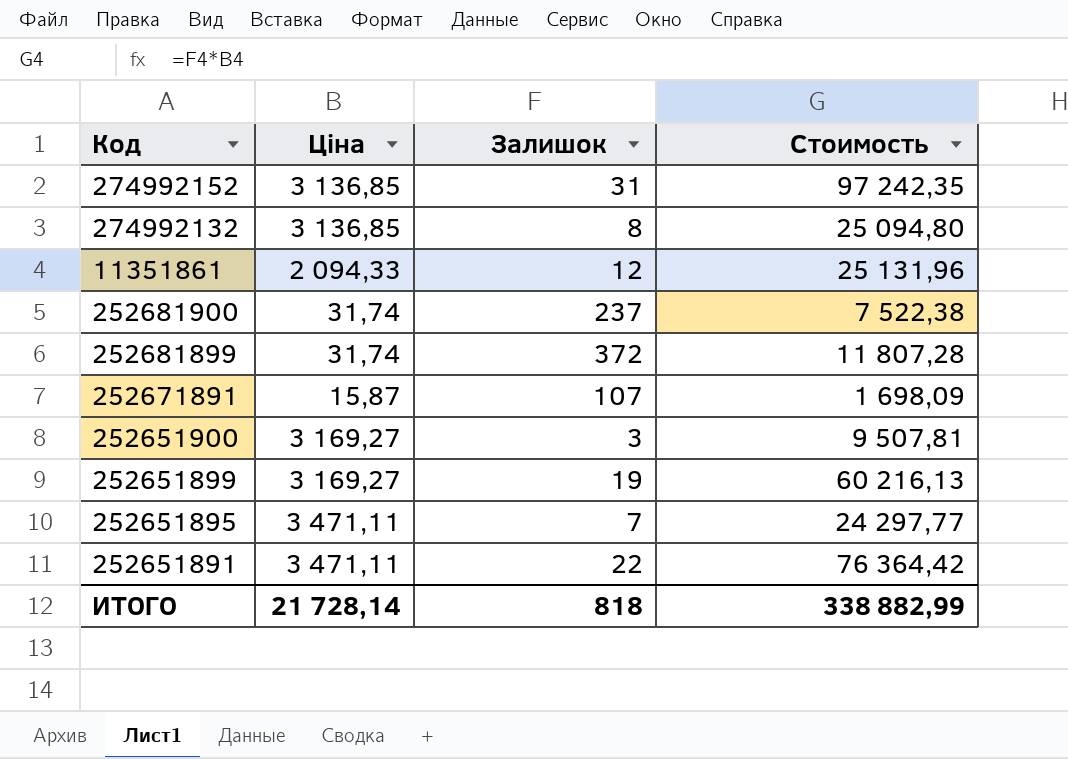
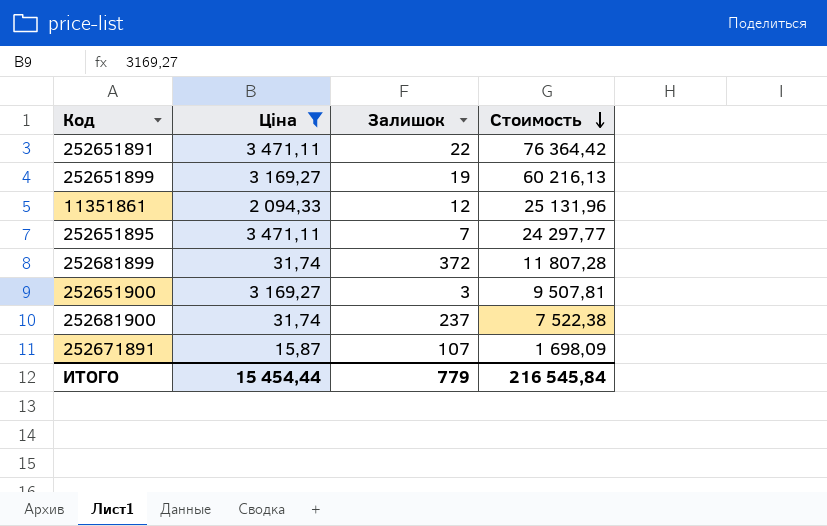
filter: none -> Ціна != 3 136,85
row order: none -> Стоимость descending
ИТОГО | Ціна: 21 728,14 -> 15 454,44
ИТОГО | Залишок: 818 -> 779
ИТОГО | Стоимость: 338 882,99 -> 216 545,84

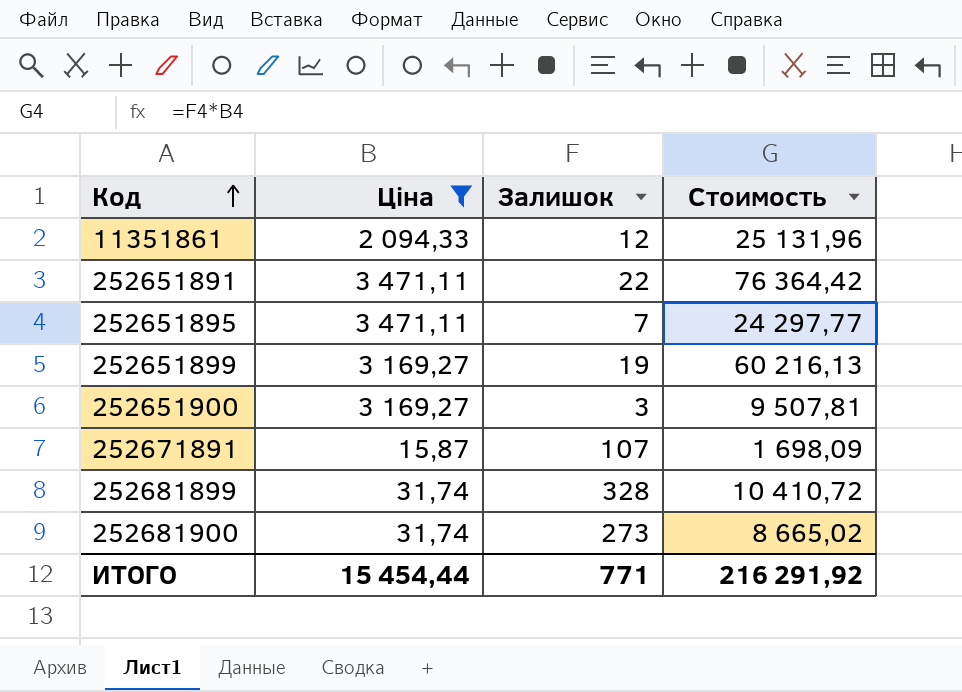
row order: Стоимость descending -> Код ascending
252681899 | Залишок: 372 -> 328
252681899 | Стоимость: 11 807,28 -> 10 410,72
252681900 | Залишок: 237 -> 273
252681900 | Стоимость: 7 522,38 -> 8 665,02
ИТОГО | Залишок: 779 -> 771
ИТОГО | Стоимость: 216 545,84 -> 216 291,92

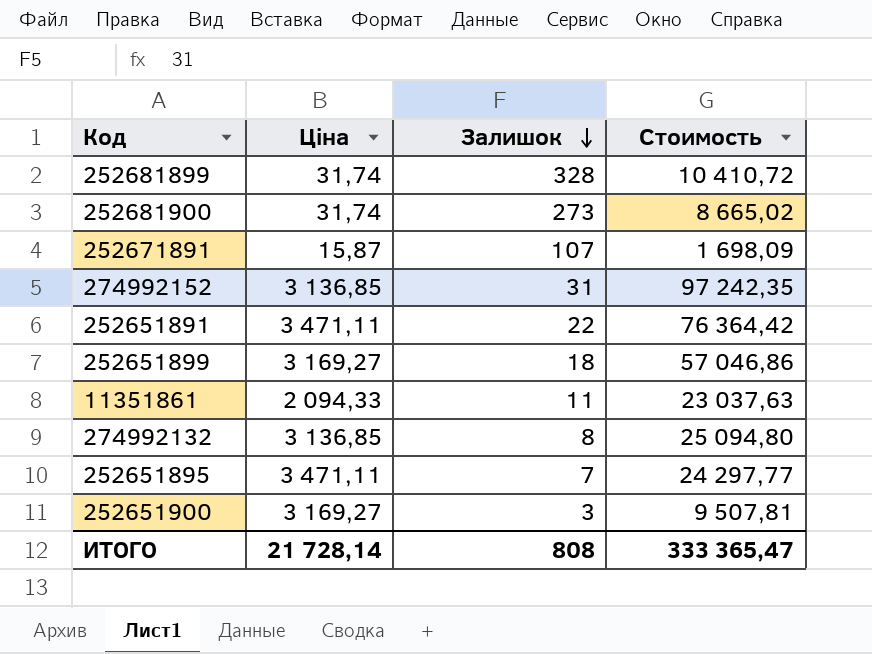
filter: Ціна != 3 136,85 -> none
row order: Код ascending -> Залишок descending
252651899 | Залишок: 19 -> 18
252651899 | Стоимость: 60 216,13 -> 57 046,86
11351861 | Залишок: 12 -> 11
11351861 | Стоимость: 25 131,96 -> 23 037,63
ИТОГО | Ціна: 15 454,44 -> 21 728,14
ИТОГО | Залишок: 771 -> 808
ИТОГО | Стоимость: 216 291,92 -> 333 365,47

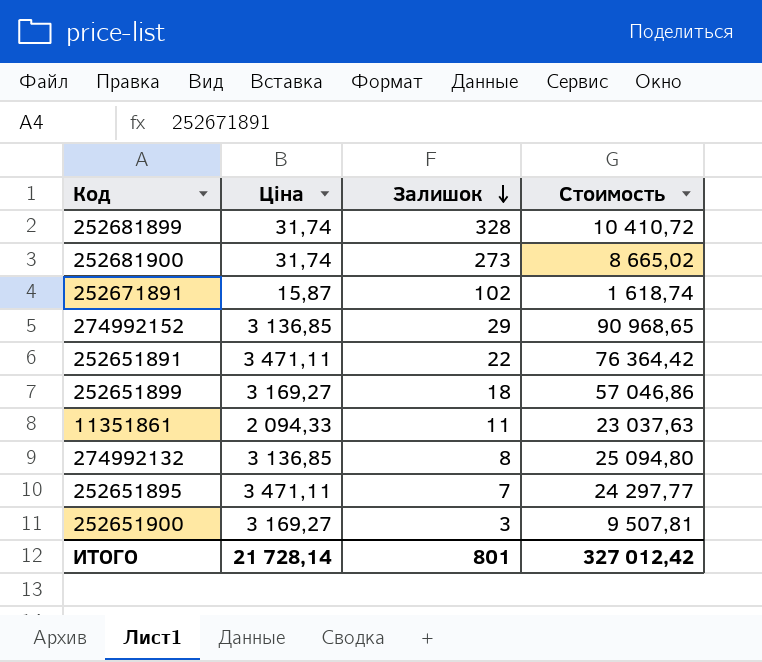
252671891 | Залишок: 107 -> 102
252671891 | Стоимость: 1 698,09 -> 1 618,74
274992152 | Залишок: 31 -> 29
274992152 | Стоимость: 97 242,35 -> 90 968,65
ИТОГО | Залишок: 808 -> 801
ИТОГО | Стоимость: 333 365,47 -> 327 012,42

